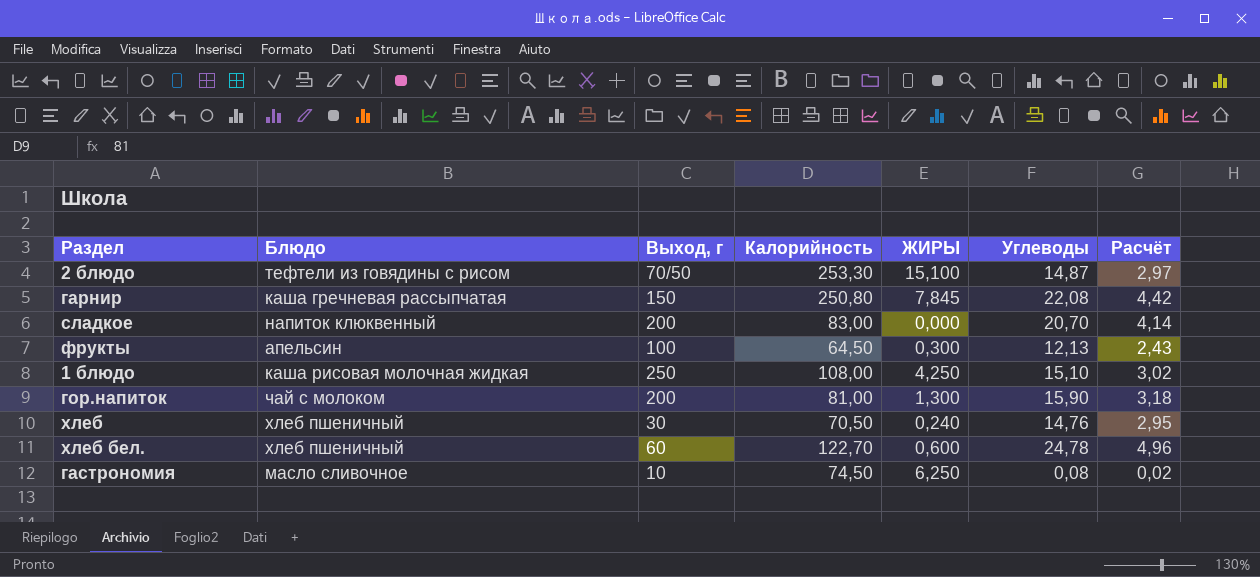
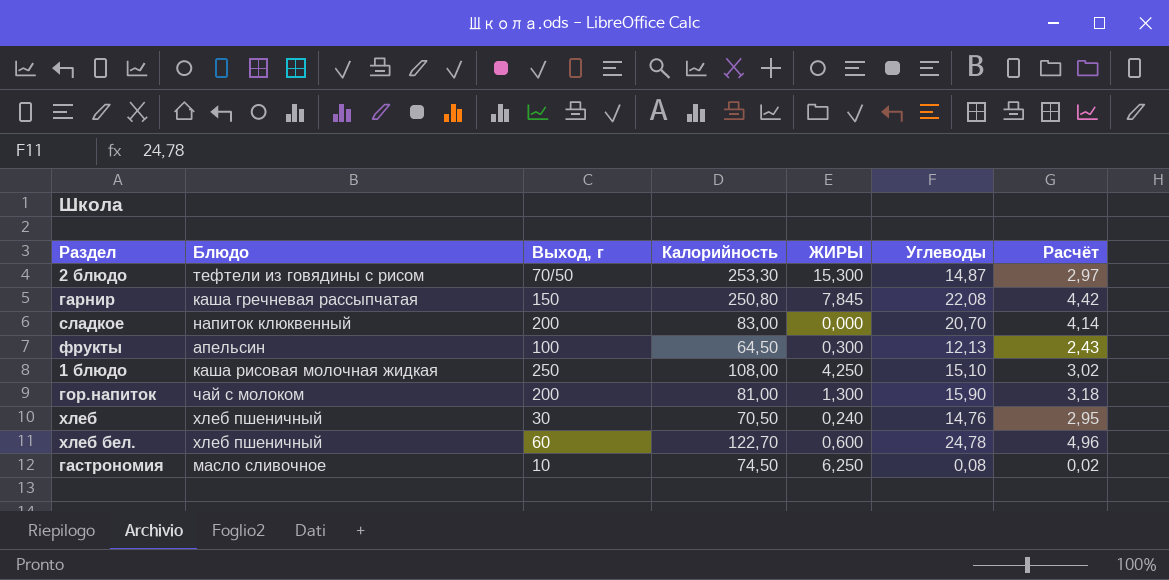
2 блюдо | ЖИРЫ: 15,100 -> 15,300

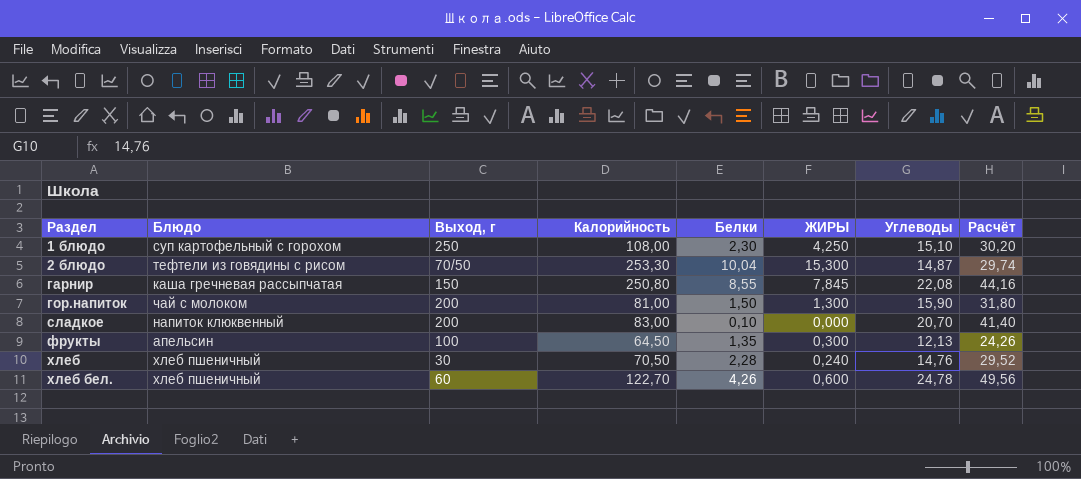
row order: none -> Раздел ascending
column Белки | position: none -> 5
column Расчёт | formula: [Углеводы] * 0,2 -> [Углеводы] * 2
row гастрономия: масло сливочное | 10 | 74,50 | 6,250 | 0,08 | 0,02 -> none
1 блюдо | Блюдо: каша рисовая молочная жидкая -> суп картофельный с горохом

